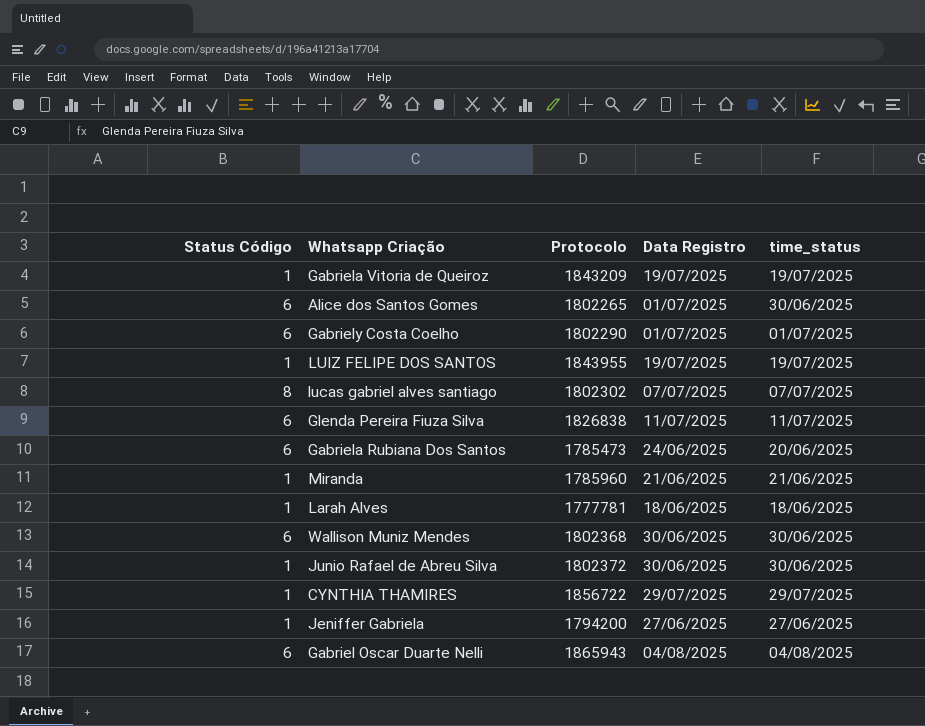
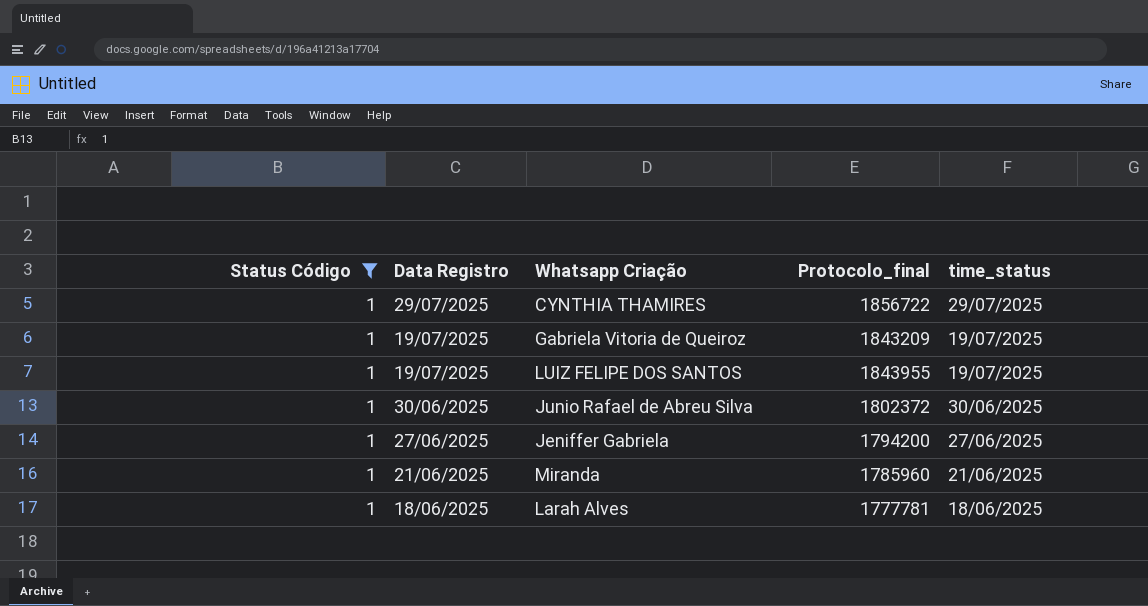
filter: none -> Status Código = 1
row order: none -> Data Registro descending
column Data Registro | position: 4 -> 2
column name: Protocolo -> Protocolo_final

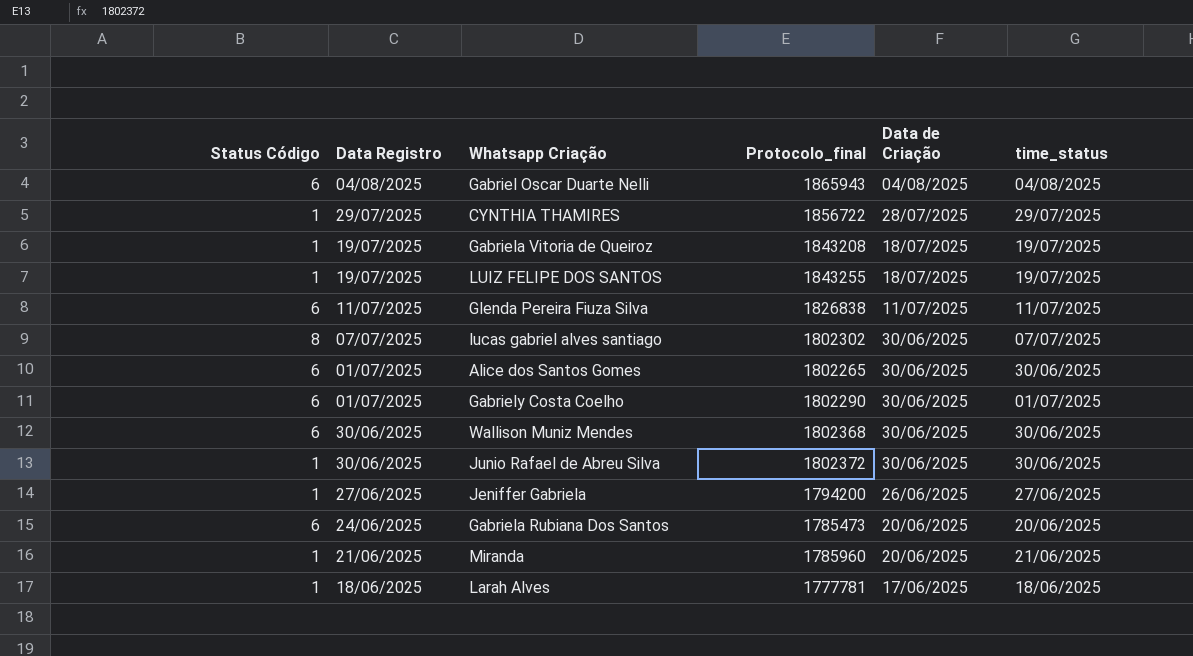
filter: Status Código = 1 -> none
column Data de Criação | position: none -> 5
Gabriela Vitoria de Queiroz | Protocolo_final: 1843209 -> 1843208
LUIZ FELIPE DOS SANTOS | Protocolo_final: 1843955 -> 1843255

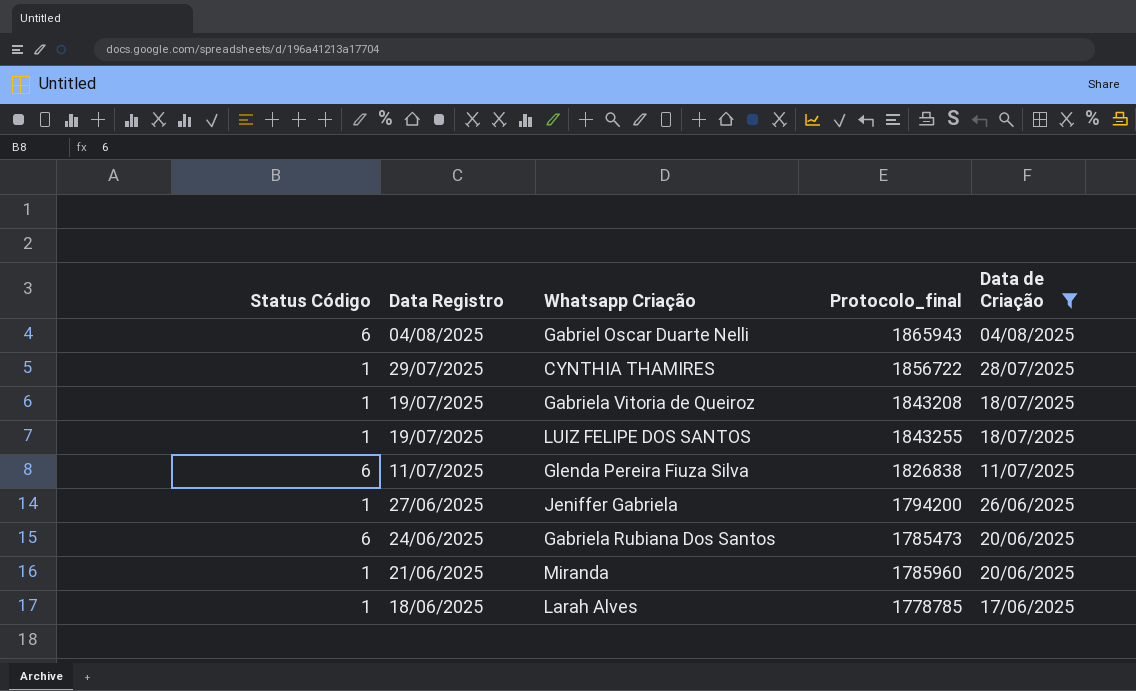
filter: none -> Data de Criação != 30/06/2025
column time_status | position: 6 -> none
Larah Alves | Protocolo_final: 1777781 -> 1778785

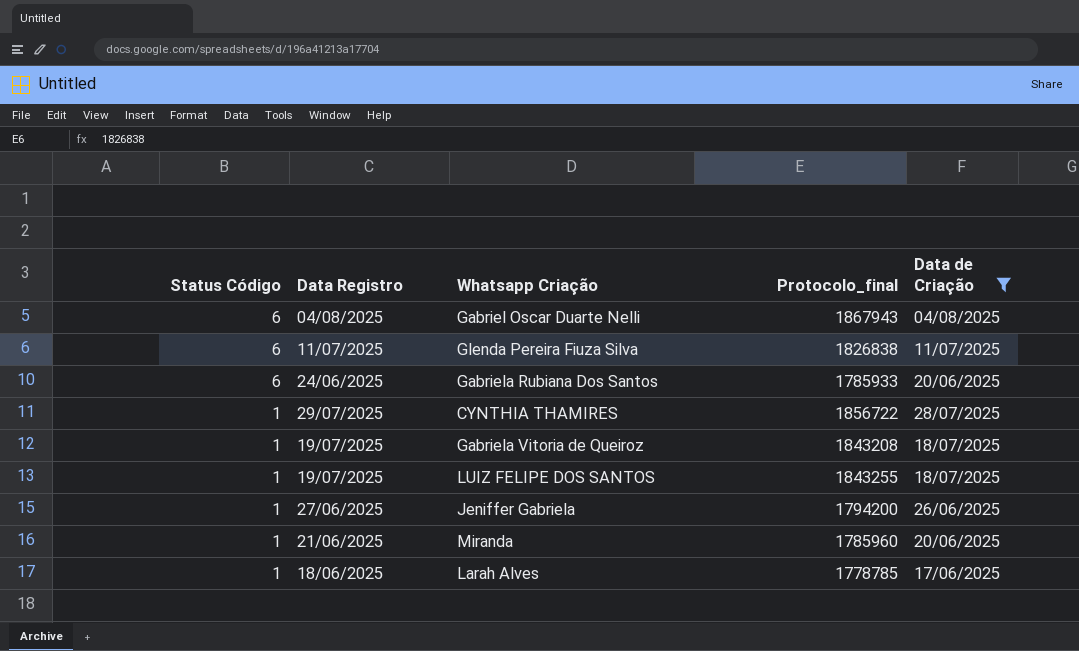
row order: Data Registro descending -> Status Código descending
Gabriel Oscar Duarte Nelli | Protocolo_final: 1865943 -> 1867943
Gabriela Rubiana Dos Santos | Protocolo_final: 1785473 -> 1785933

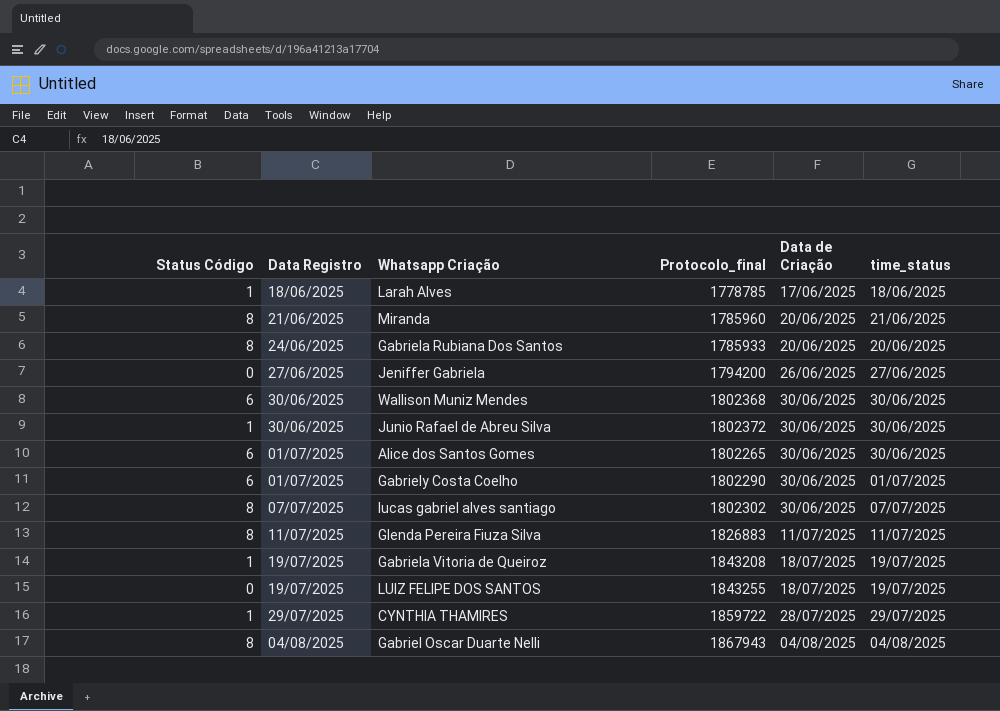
filter: Data de Criação != 30/06/2025 -> none
row order: Status Código descending -> Data Registro ascending
column time_status | position: none -> 6
Miranda | Status Código: 1 -> 8
Gabriela Rubiana Dos Santos | Status Código: 6 -> 8
Jeniffer Gabriela | Status Código: 1 -> 0
Glenda Pereira Fiuza Silva | Status Código: 6 -> 8
Glenda Pereira Fiuza Silva | Protocolo_final: 1826838 -> 1826883
LUIZ FELIPE DOS SANTOS | Status Código: 1 -> 0
CYNTHIA THAMIRES | Protocolo_final: 1856722 -> 1859722
Gabriel Oscar Duarte Nelli | Status Código: 6 -> 8

